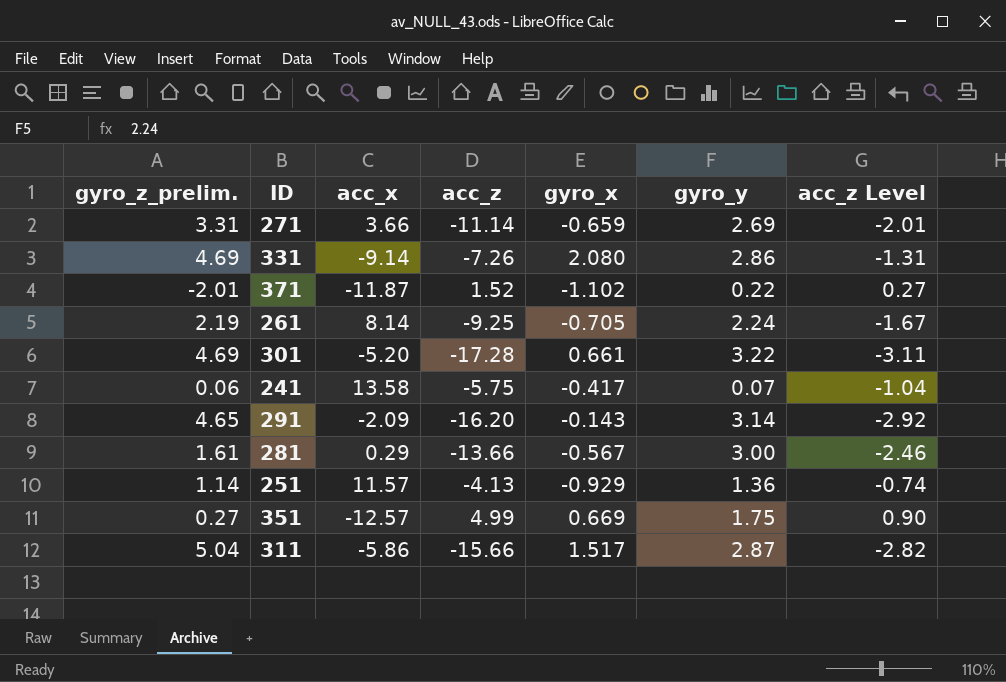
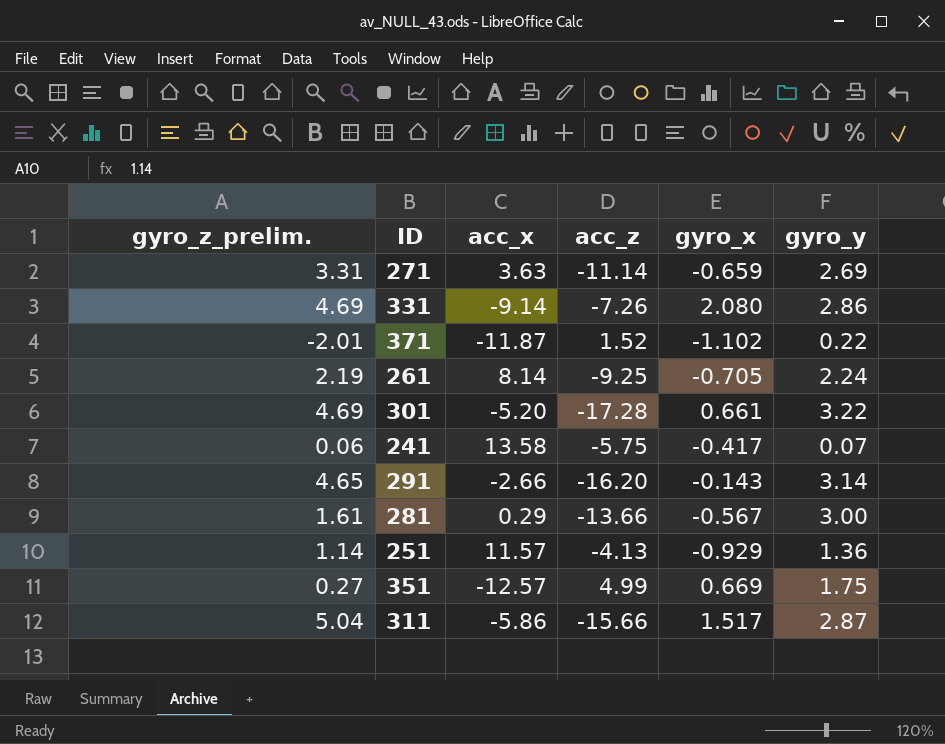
column acc_z Level | formula: [acc_z] * 0.18 -> none
271 | acc_x: 3.66 -> 3.63
291 | acc_x: -2.09 -> -2.66

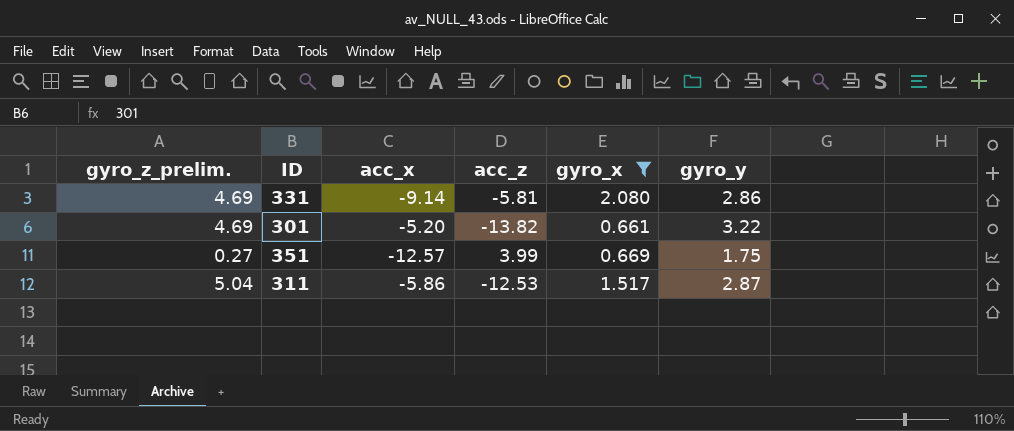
filter: none -> gyro_x >= 0.661
331 | acc_z: -7.26 -> -5.81
301 | acc_z: -17.28 -> -13.82
351 | acc_z: 4.99 -> 3.99
311 | acc_z: -15.66 -> -12.53

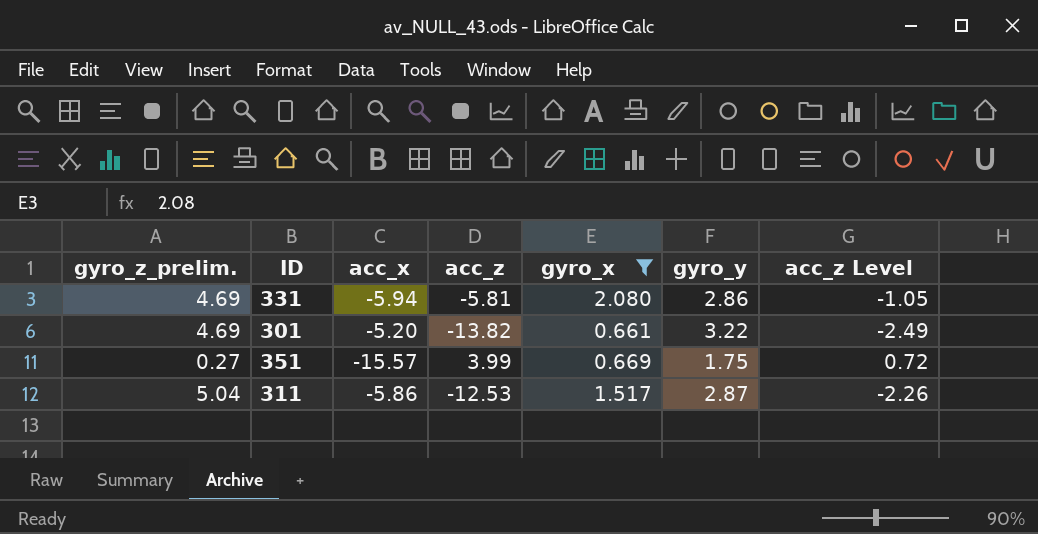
column acc_z Level | formula: none -> [acc_z] * 0.18
331 | acc_x: -9.14 -> -5.94
351 | acc_x: -12.57 -> -15.57

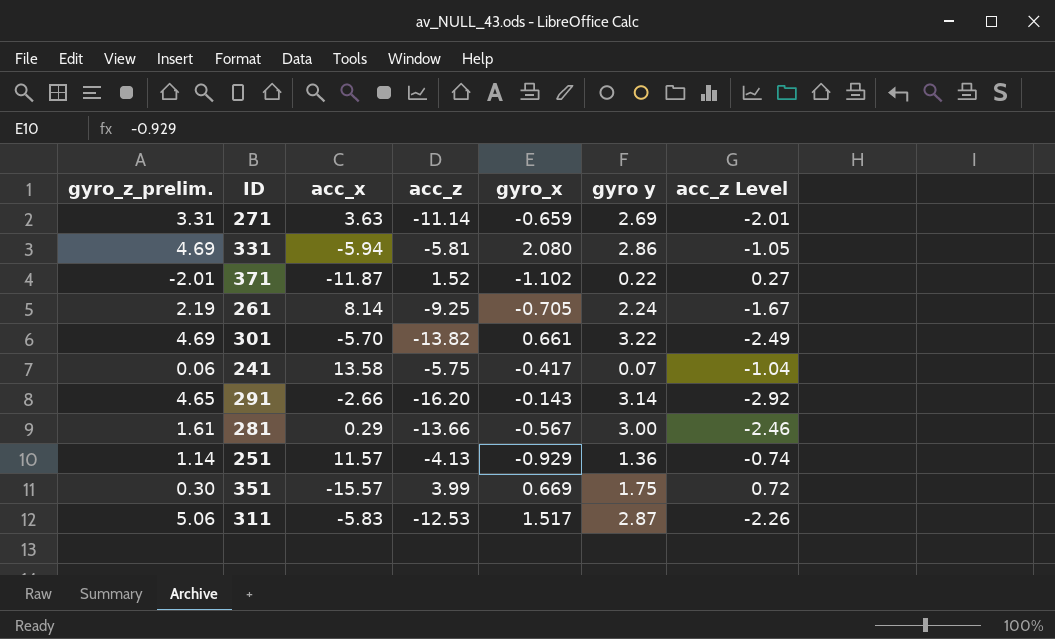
filter: gyro_x >= 0.661 -> none
column name: gyro_y -> gyro y
301 | acc_x: -5.20 -> -5.70
351 | gyro_z_prelim.: 0.27 -> 0.30
311 | gyro_z_prelim.: 5.04 -> 5.06
311 | acc_x: -5.86 -> -5.83

